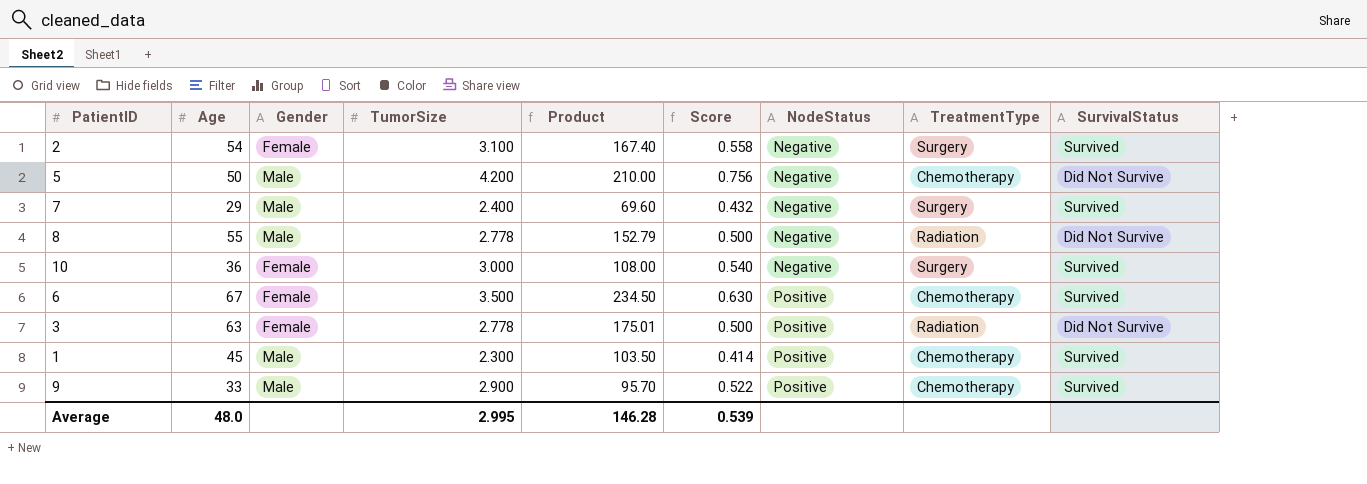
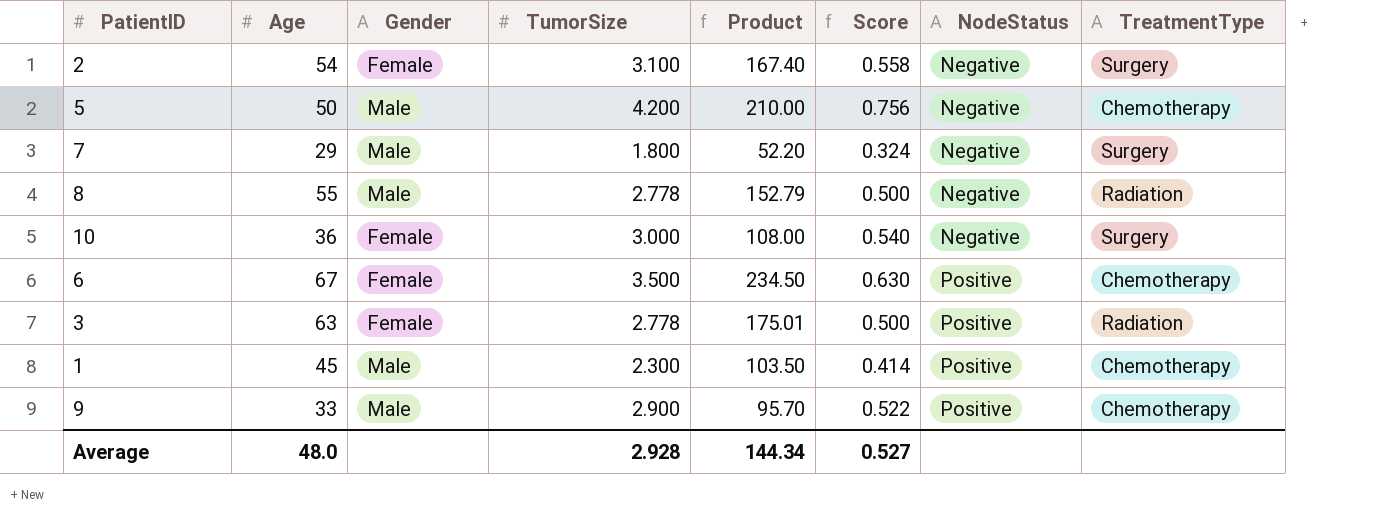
column SurvivalStatus | position: 9 -> none
7 | TumorSize: 2.400 -> 1.800
7 | Product: 69.60 -> 52.20
7 | Score: 0.432 -> 0.324
Average | TumorSize: 2.995 -> 2.928
Average | Product: 146.28 -> 144.34
Average | Score: 0.539 -> 0.527

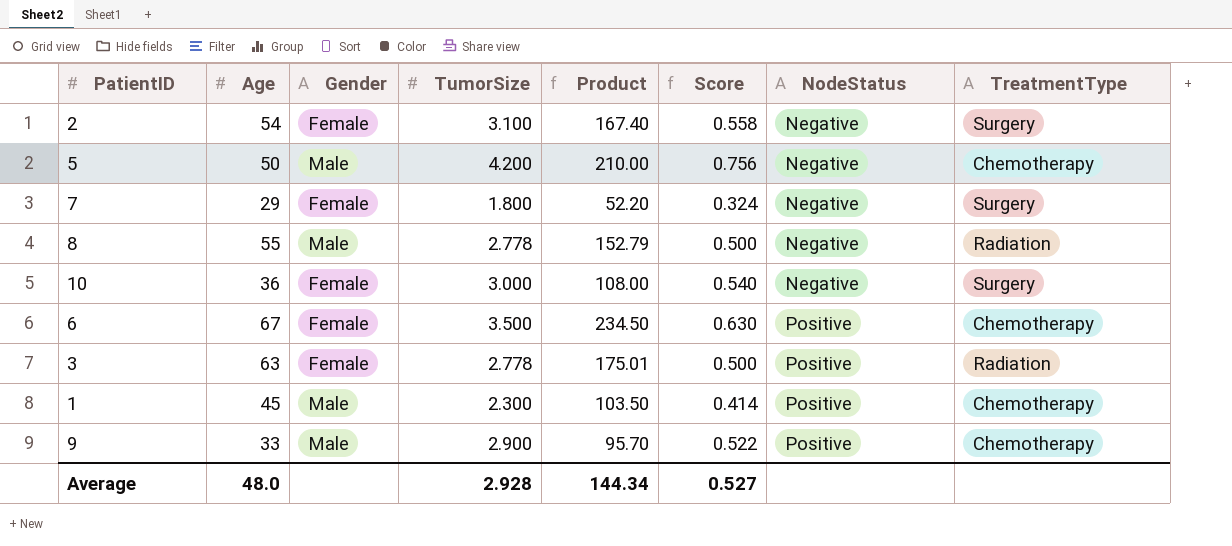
7 | Gender: Male -> Female

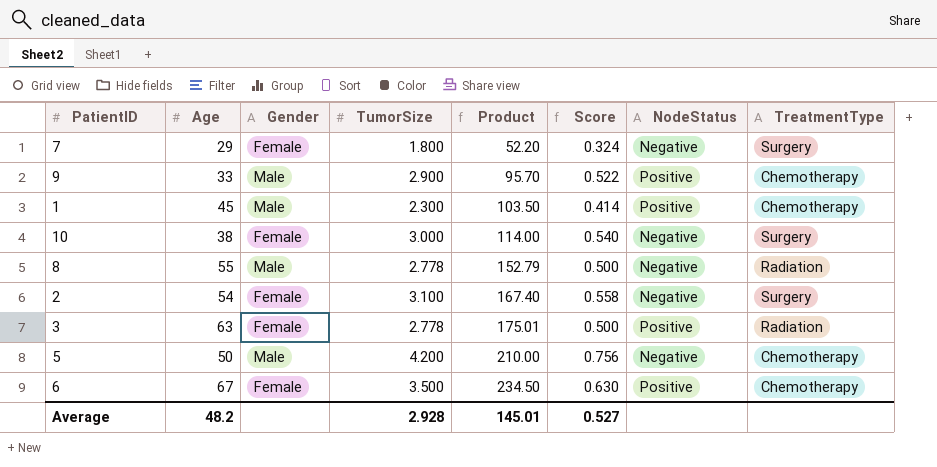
row order: NodeStatus ascending -> Product ascending
10 | Age: 36 -> 38
10 | Product: 108.00 -> 114.00
Average | Age: 48.0 -> 48.2
Average | Product: 144.34 -> 145.01

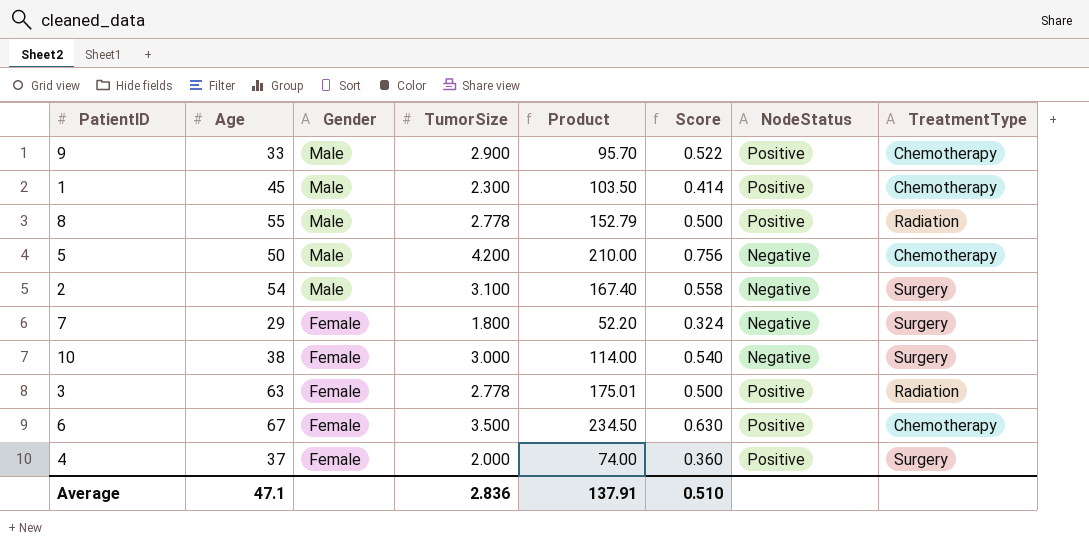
row order: Product ascending -> Gender descending
8 | NodeStatus: Negative -> Positive
2 | Gender: Female -> Male
row 4: none -> 37 | Female | 2.000 | 74.00 | 0.360 | Positive | Surgery
Average | Age: 48.2 -> 47.1
Average | TumorSize: 2.928 -> 2.836
Average | Product: 145.01 -> 137.91
Average | Score: 0.527 -> 0.510

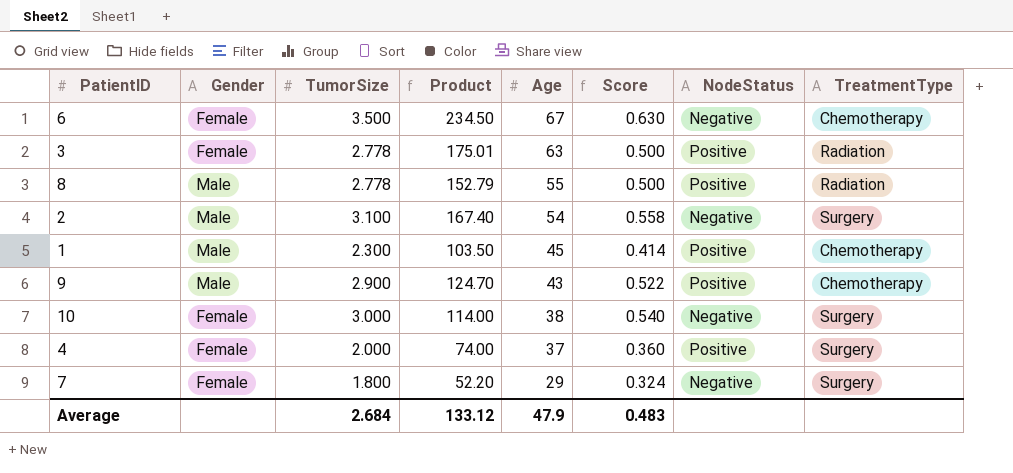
row order: Gender descending -> Age descending
column Age | position: 2 -> 5
row 5: 50 | Male | 4.200 | 210.00 | 0.756 | Negative | Chemotherapy -> none
6 | NodeStatus: Positive -> Negative
9 | Product: 95.70 -> 124.70
9 | Age: 33 -> 43
Average | TumorSize: 2.836 -> 2.684
Average | Product: 137.91 -> 133.12
Average | Age: 47.1 -> 47.9
Average | Score: 0.510 -> 0.483

